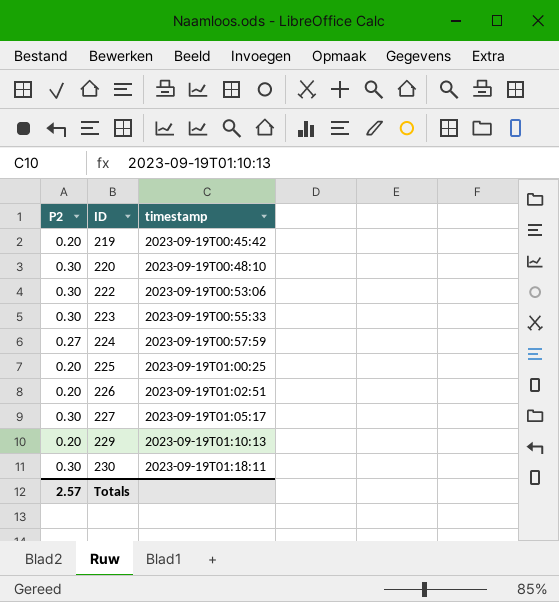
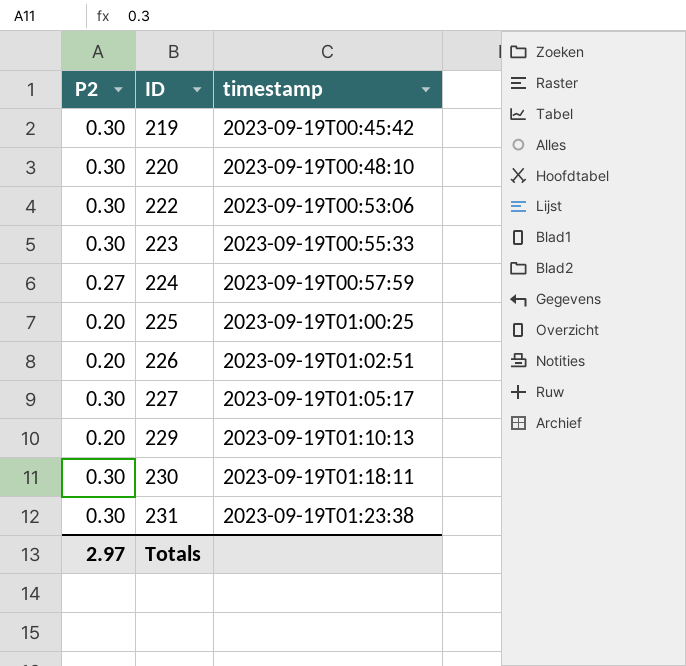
219 | P2: 0.20 -> 0.30
row 231: none -> 0.30 | 2023-09-19T01:23:38
Totals | P2: 2.57 -> 2.97

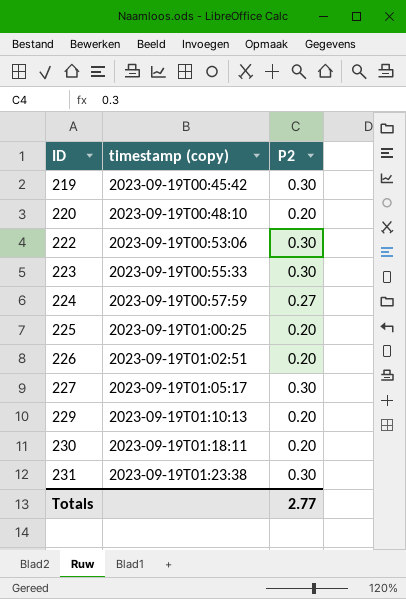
column name: timestamp -> timestamp (copy)
column P2 | position: 1 -> 3
220 | P2: 0.30 -> 0.20
230 | P2: 0.30 -> 0.20
Totals | P2: 2.97 -> 2.77

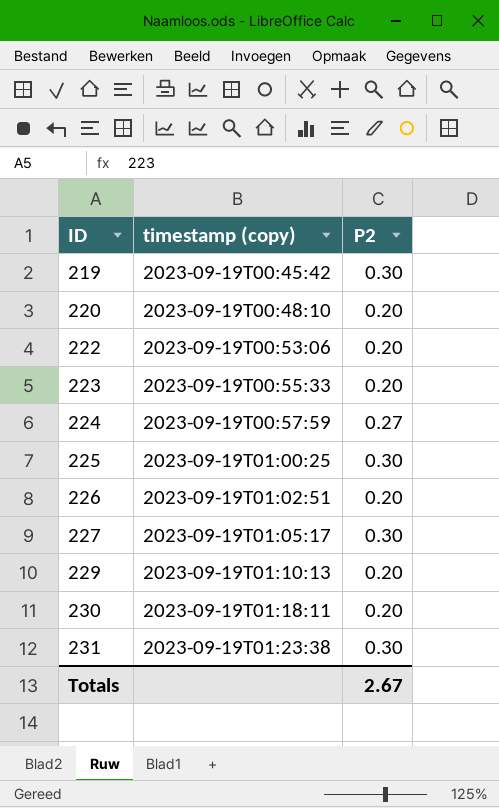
222 | P2: 0.30 -> 0.20
223 | P2: 0.30 -> 0.20
225 | P2: 0.20 -> 0.30
Totals | P2: 2.77 -> 2.67

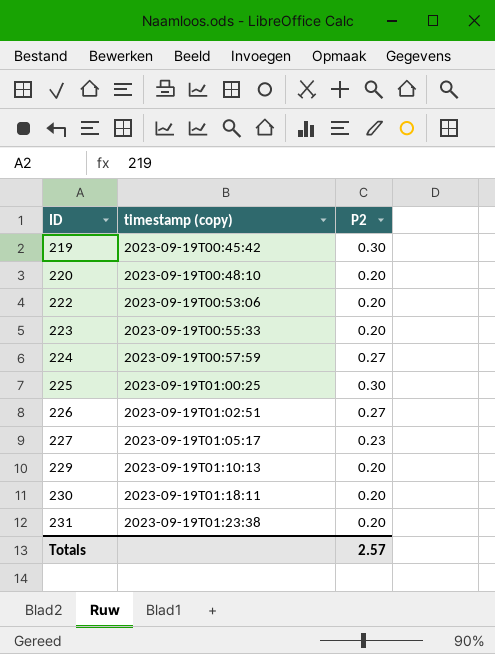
226 | P2: 0.20 -> 0.27
227 | P2: 0.30 -> 0.23
231 | P2: 0.30 -> 0.20
Totals | P2: 2.67 -> 2.57

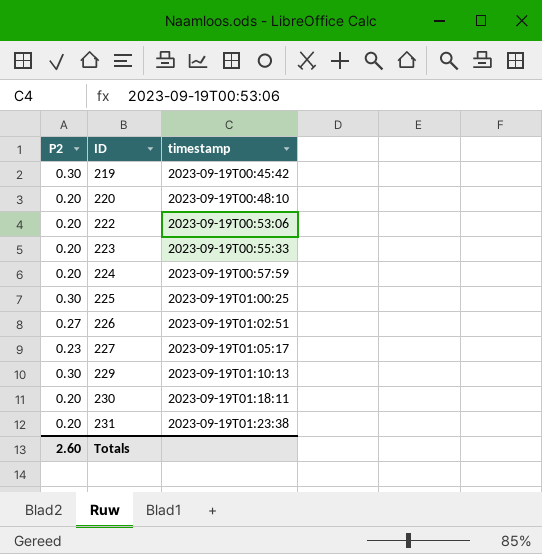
column P2 | position: 3 -> 1
column name: timestamp (copy) -> timestamp
224 | P2: 0.27 -> 0.20
229 | P2: 0.20 -> 0.30
Totals | P2: 2.57 -> 2.60

